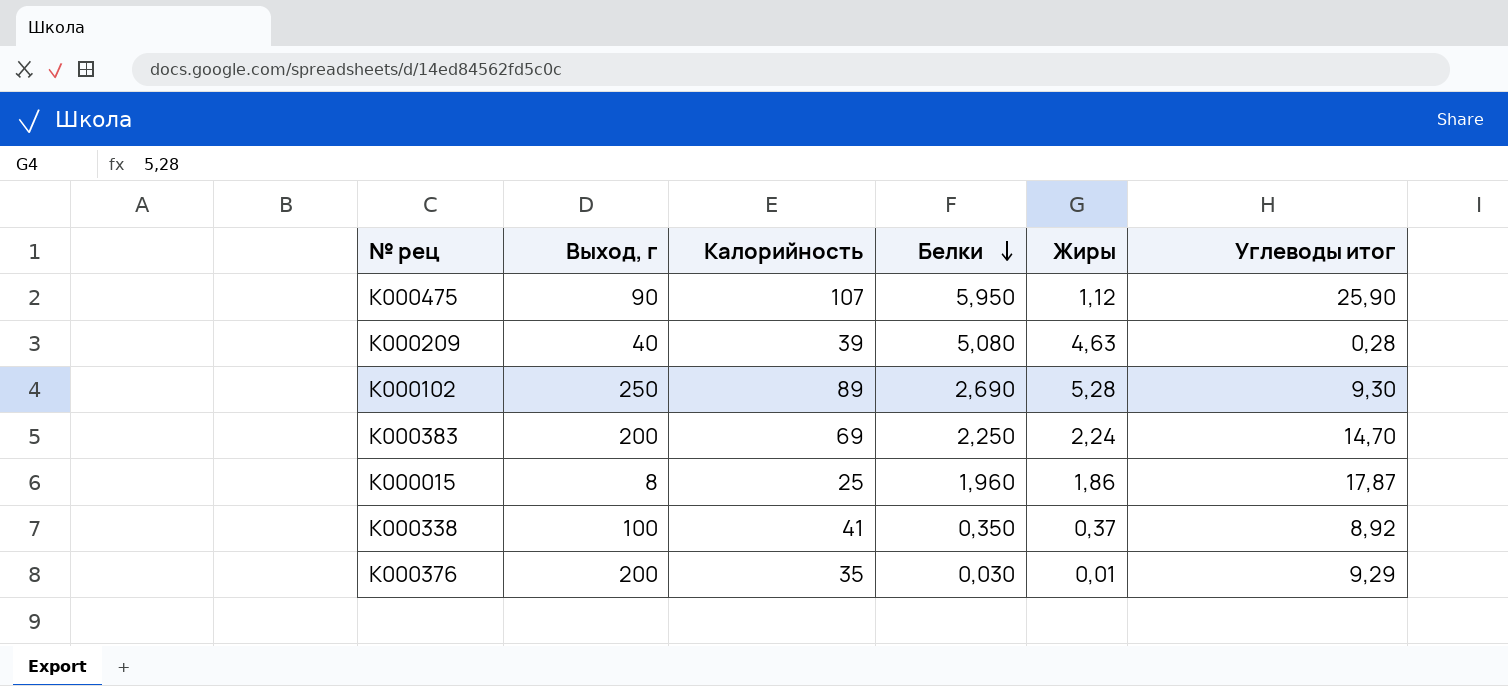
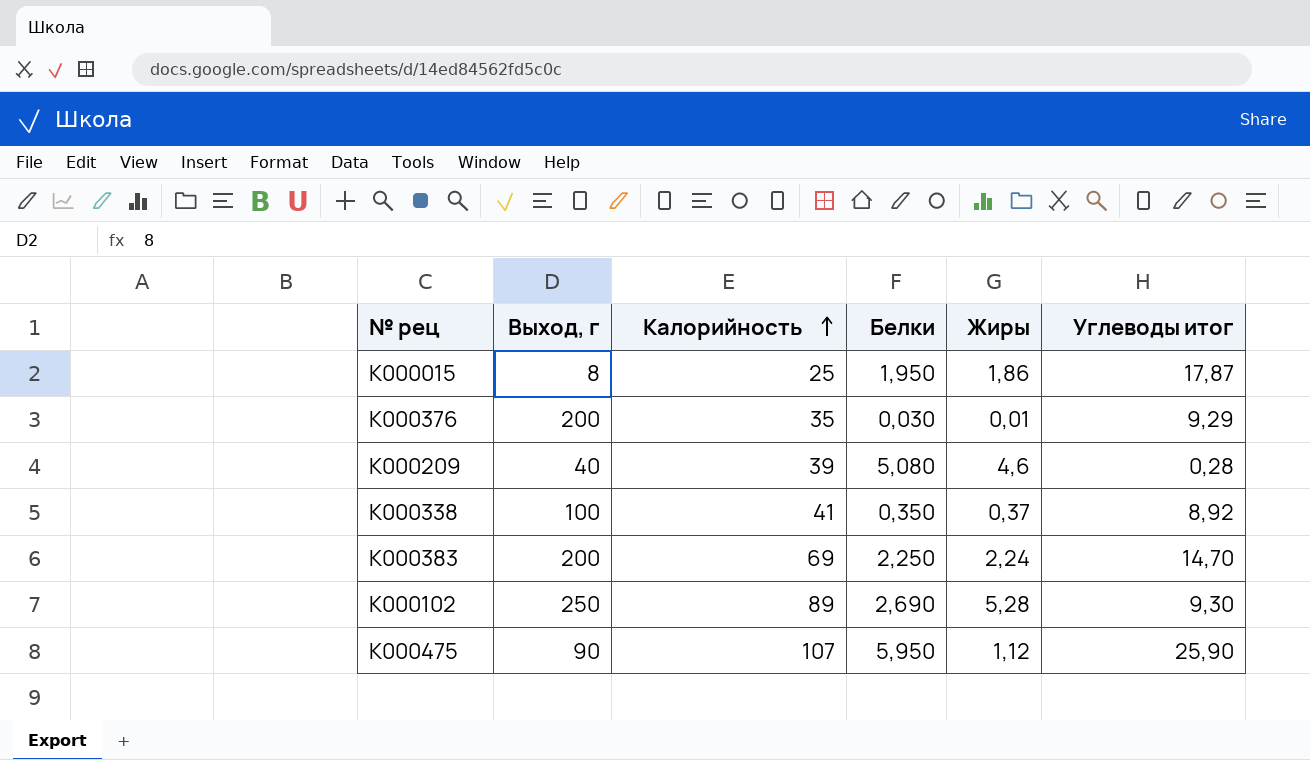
row order: Белки descending -> Калорийность ascending
К000015 | Белки: 1,960 -> 1,950
К000209 | Жиры: 4,63 -> 4,6

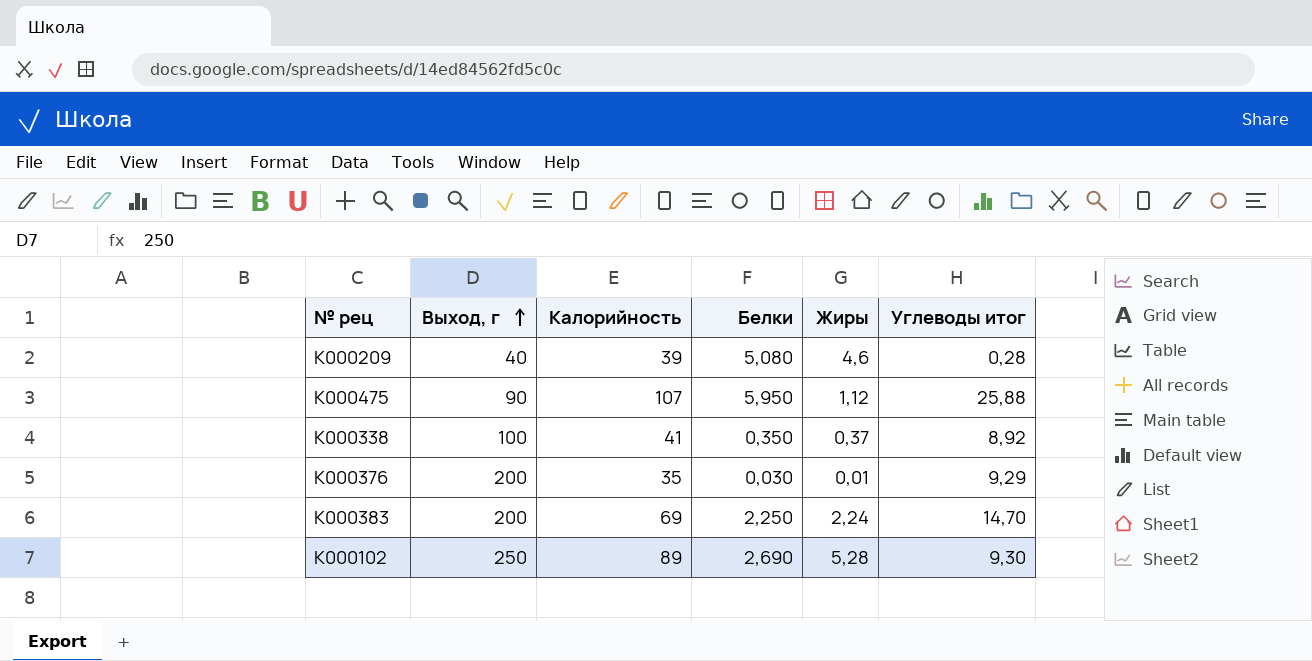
row order: Калорийность ascending -> Выход, г ascending
row К000015: 8 | 25 | 1,950 | 1,86 | 17,87 -> none
К000475 | Углеводы итог: 25,90 -> 25,88

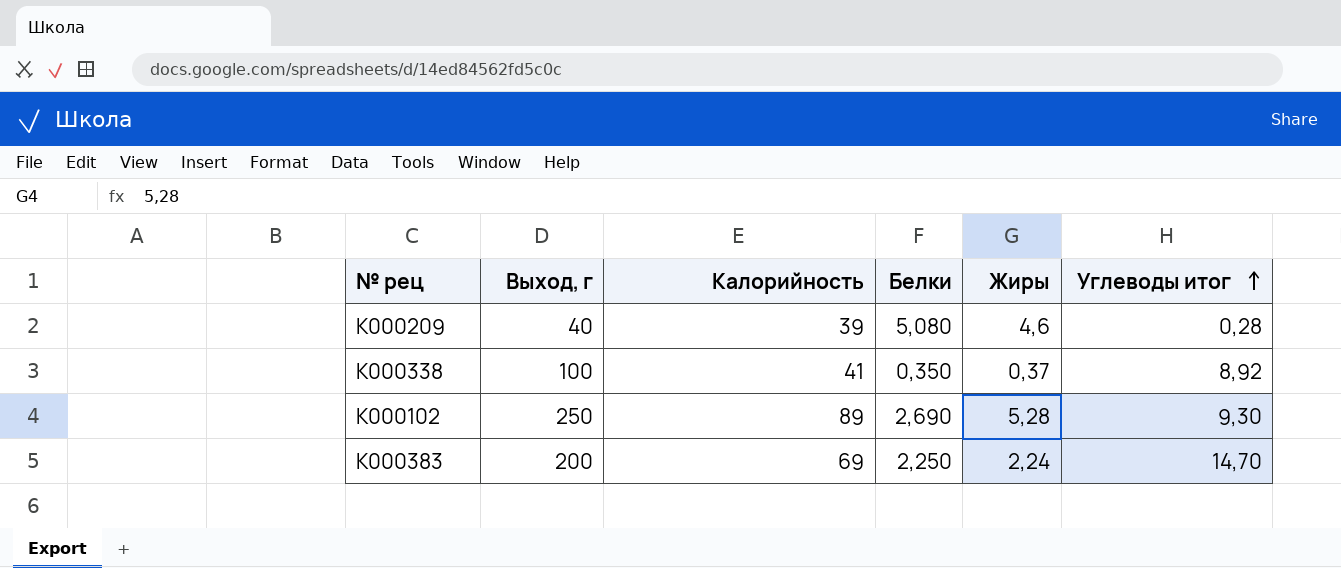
row order: Выход, г ascending -> Углеводы итог ascending
row К000475: 90 | 107 | 5,950 | 1,12 | 25,88 -> none
row К000376: 200 | 35 | 0,030 | 0,01 | 9,29 -> none

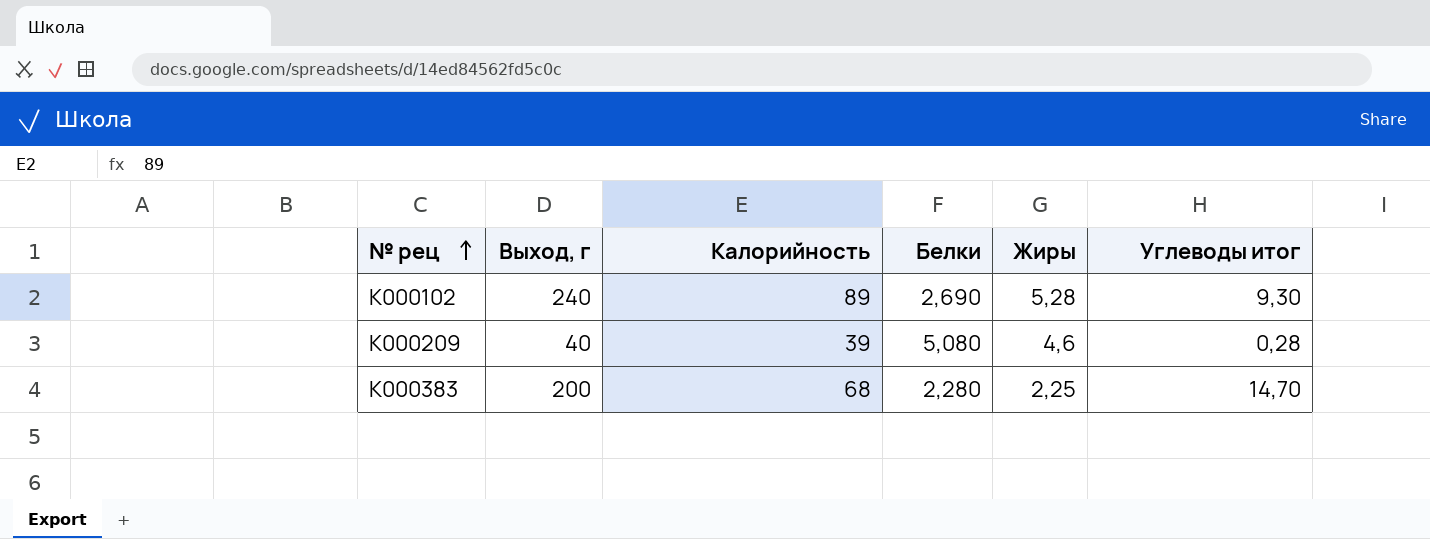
row order: Углеводы итог ascending -> № рец ascending
row К000338: 100 | 41 | 0,350 | 0,37 | 8,92 -> none
К000102 | Выход, г: 250 -> 240
К000383 | Калорийность: 69 -> 68
К000383 | Белки: 2,250 -> 2,280
К000383 | Жиры: 2,24 -> 2,25

